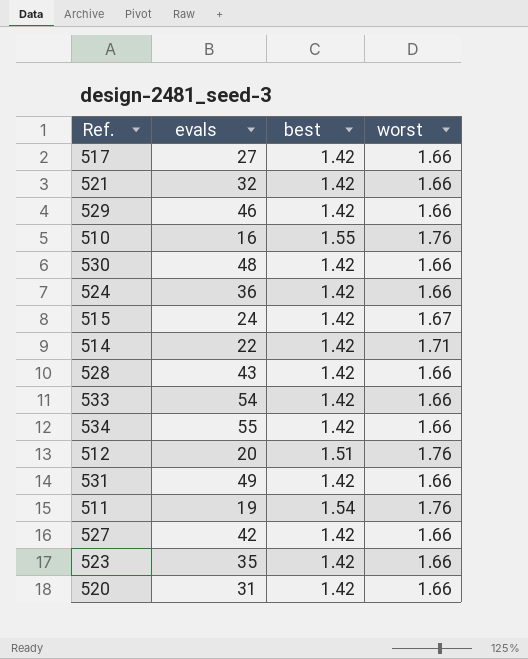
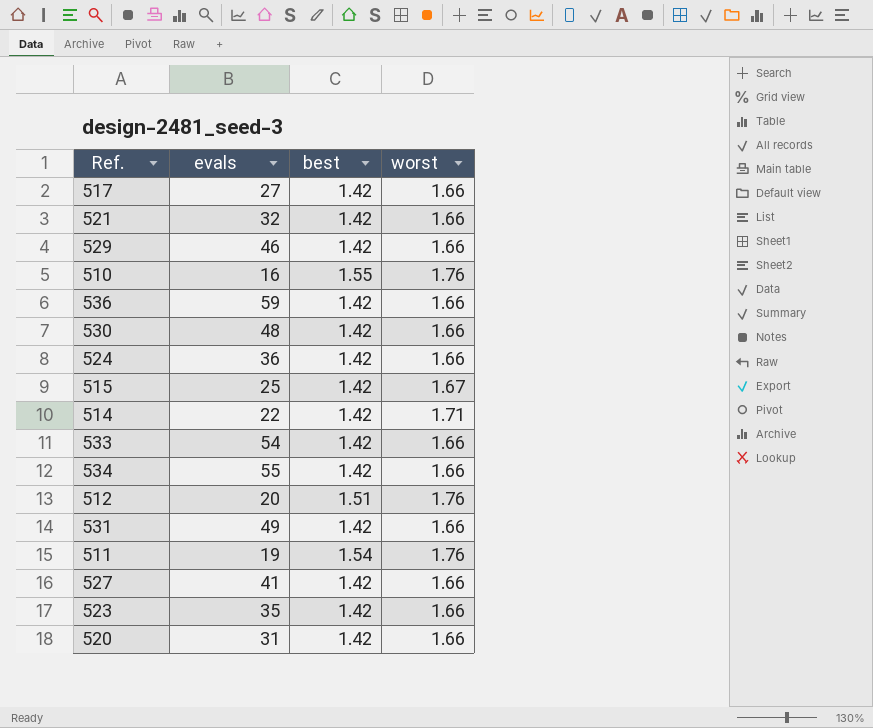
row 528: 43 | 1.42 | 1.66 -> none
row 536: none -> 59 | 1.42 | 1.66
515 | evals: 24 -> 25
527 | evals: 42 -> 41

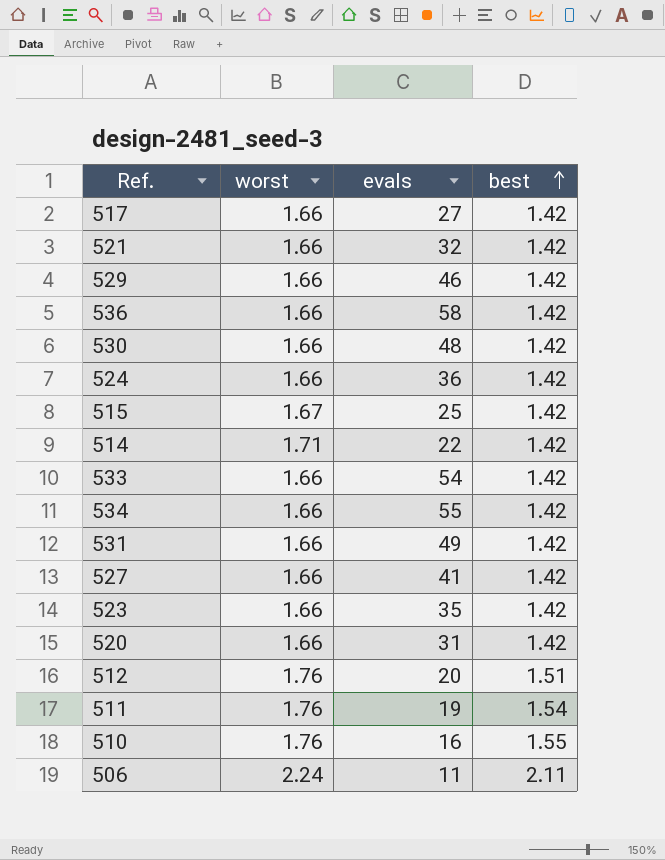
row order: none -> best ascending
column worst | position: 4 -> 2
536 | evals: 59 -> 58
row 506: none -> 2.24 | 11 | 2.11

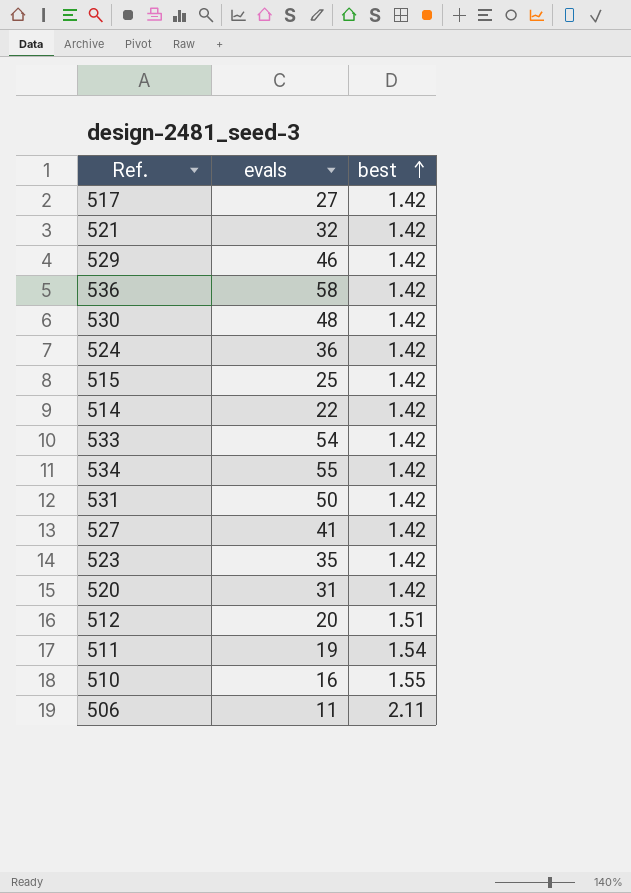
column worst | position: 2 -> none
531 | evals: 49 -> 50

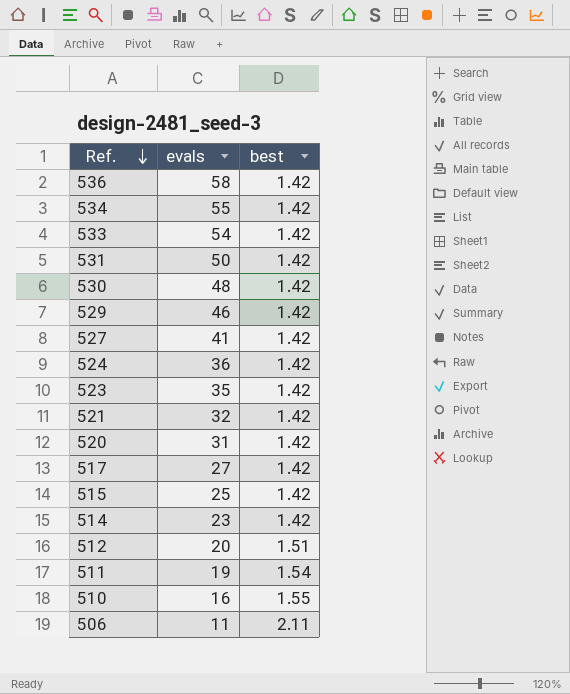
row order: best ascending -> Ref. descending
514 | evals: 22 -> 23

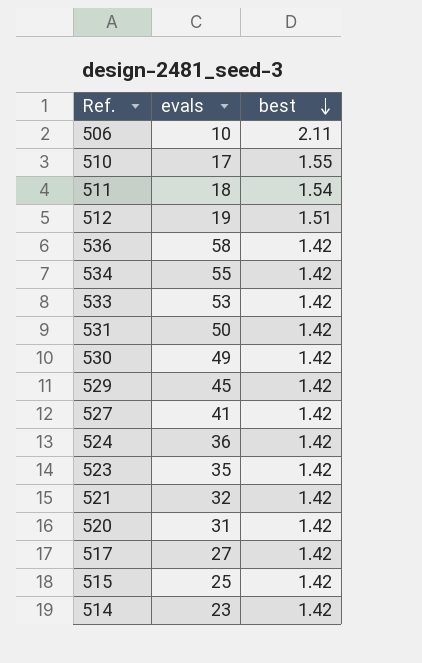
row order: Ref. descending -> best descending
506 | evals: 11 -> 10
510 | evals: 16 -> 17
511 | evals: 19 -> 18
512 | evals: 20 -> 19
533 | evals: 54 -> 53
530 | evals: 48 -> 49
529 | evals: 46 -> 45

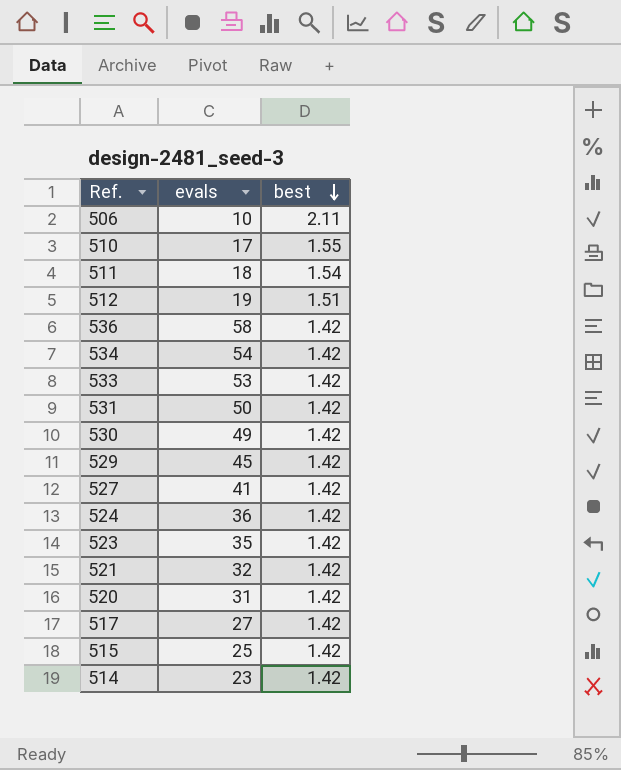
534 | evals: 55 -> 54

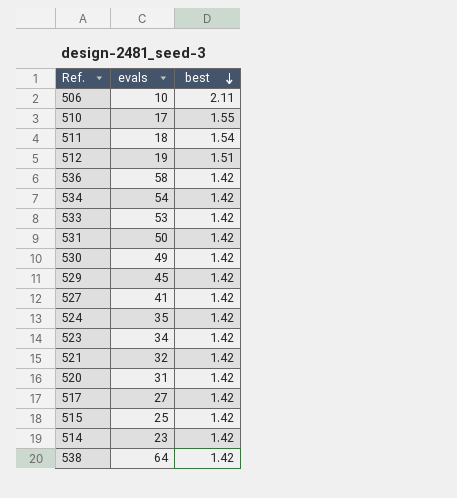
524 | evals: 36 -> 35
523 | evals: 35 -> 34
row 538: none -> 64 | 1.42

